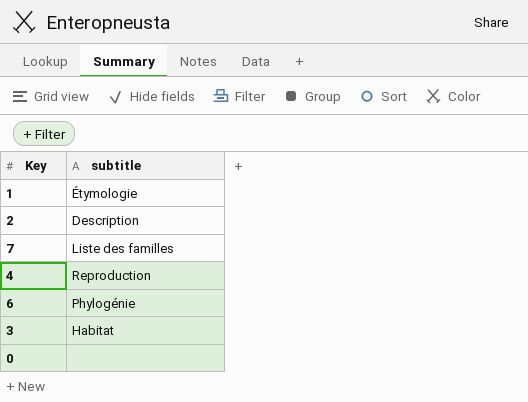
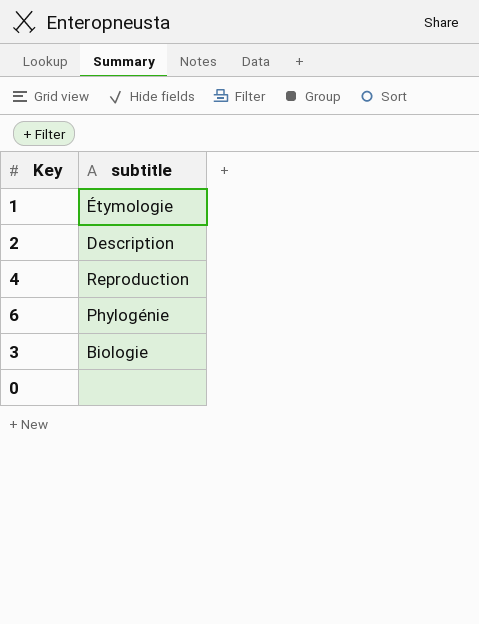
row 7: Liste des familles -> none
3 | subtitle: Habitat -> Biologie

